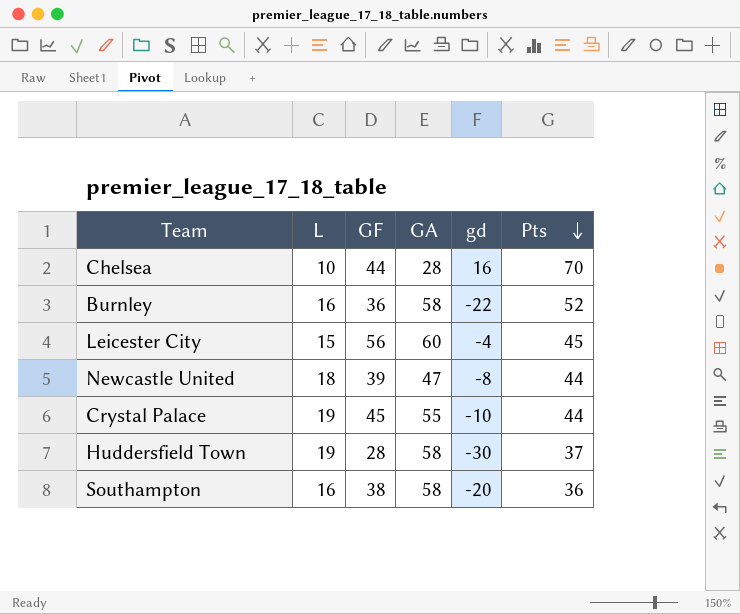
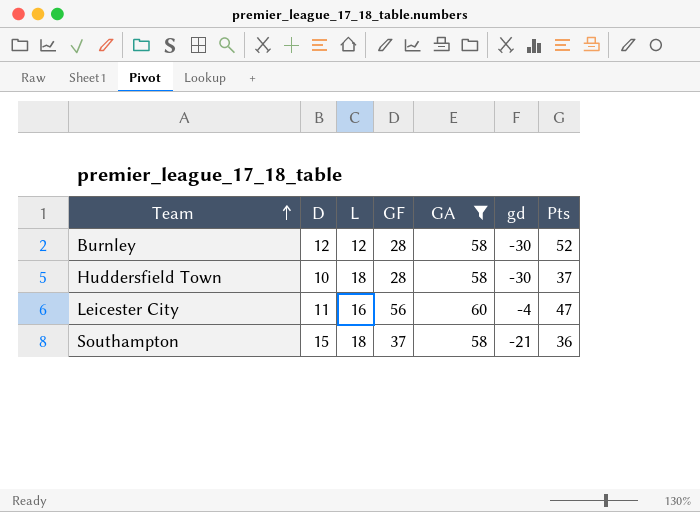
filter: none -> GA >= 58
row order: Pts descending -> Team ascending
column D | position: none -> 2
Burnley | L: 16 -> 12
Burnley | GF: 36 -> 28
Burnley | gd: -22 -> -30
Huddersfield Town | L: 19 -> 18
Leicester City | L: 15 -> 16
Leicester City | Pts: 45 -> 47
Southampton | L: 16 -> 18
Southampton | GF: 38 -> 37
Southampton | gd: -20 -> -21

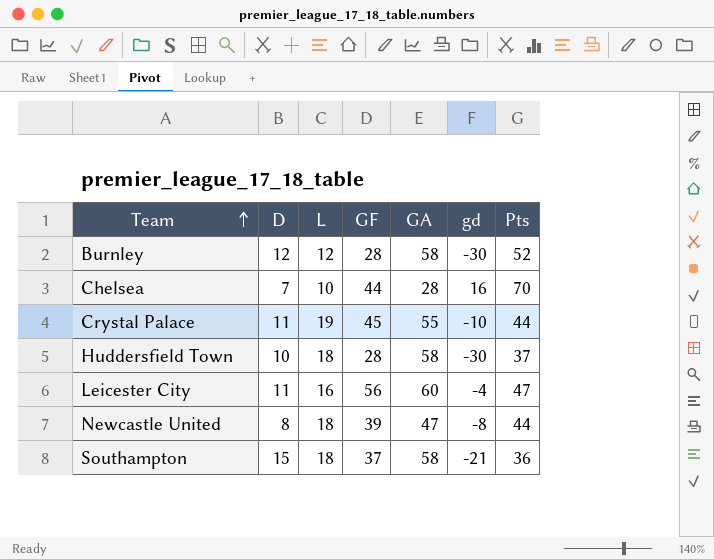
filter: GA >= 58 -> none

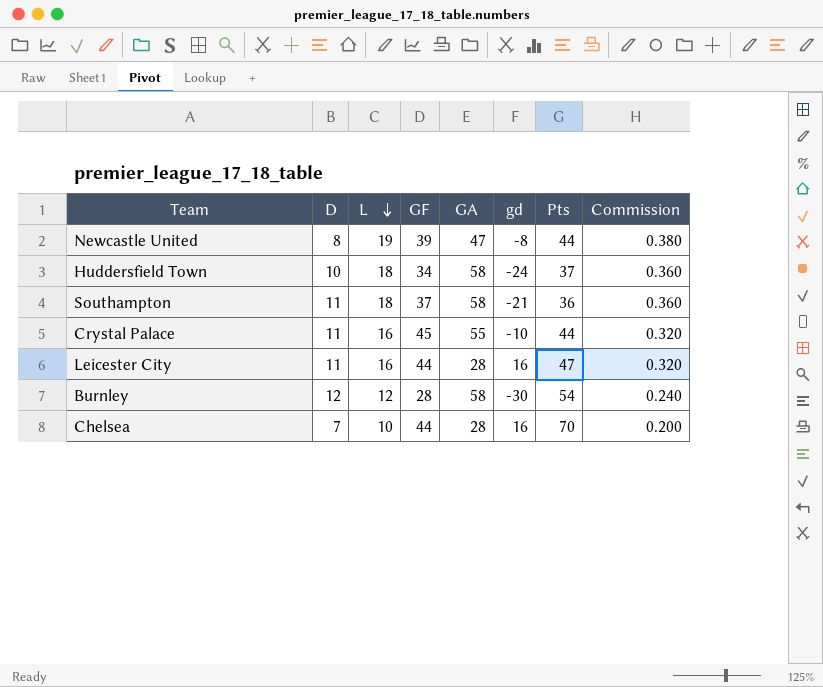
row order: Team ascending -> L descending
column Commission | formula: none -> [L] * 0.02
Newcastle United | L: 18 -> 19
Huddersfield Town | GF: 28 -> 34
Huddersfield Town | gd: -30 -> -24
Southampton | D: 15 -> 11
Crystal Palace | L: 19 -> 16
Leicester City | GF: 56 -> 44
Leicester City | GA: 60 -> 28
Leicester City | gd: -4 -> 16
Burnley | Pts: 52 -> 54

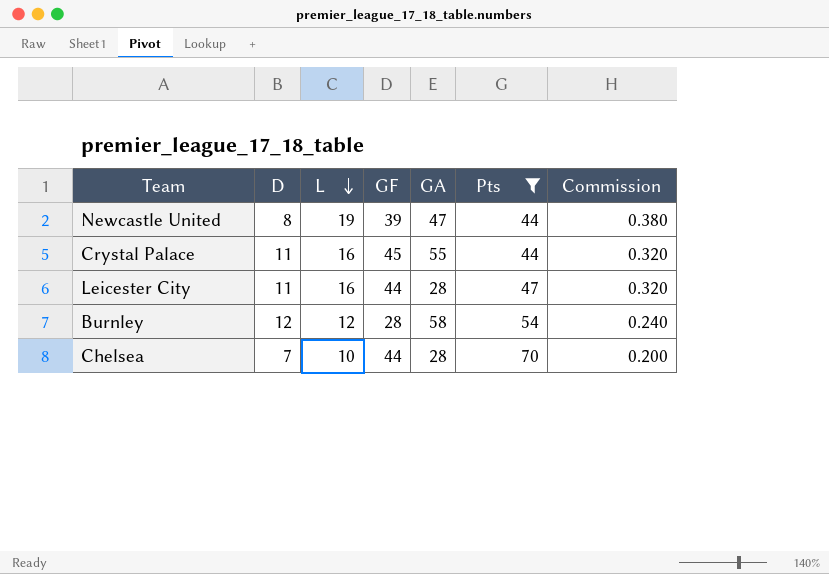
filter: none -> Pts >= 44
column gd | formula: [GF] - [GA] -> none

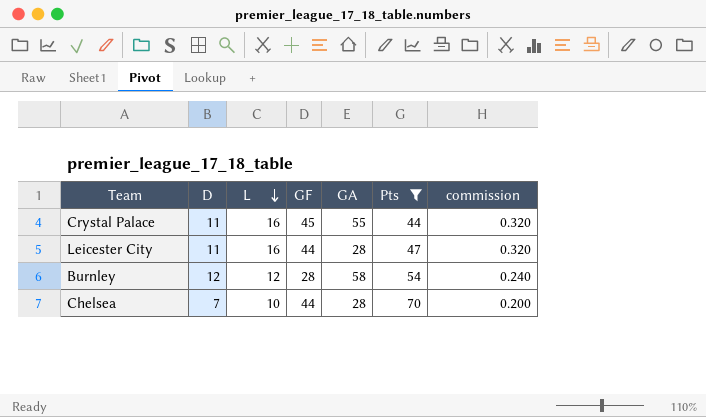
column name: Commission -> commission
row Newcastle United: 8 | 19 | 39 | 47 | 44 | 0.380 -> none

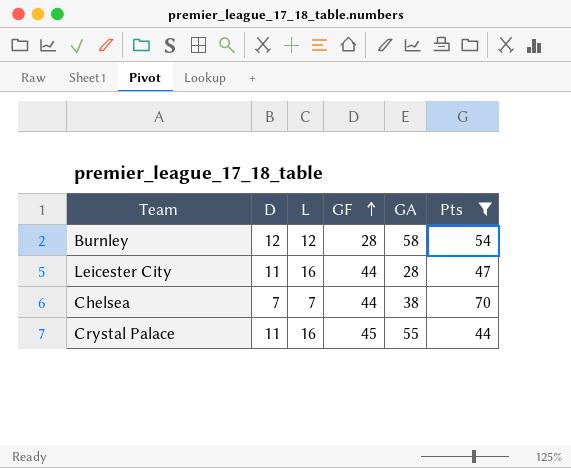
row order: L descending -> GF ascending
column commission | formula: [L] * 0.02 -> none
Chelsea | L: 10 -> 7
Chelsea | GA: 28 -> 38

